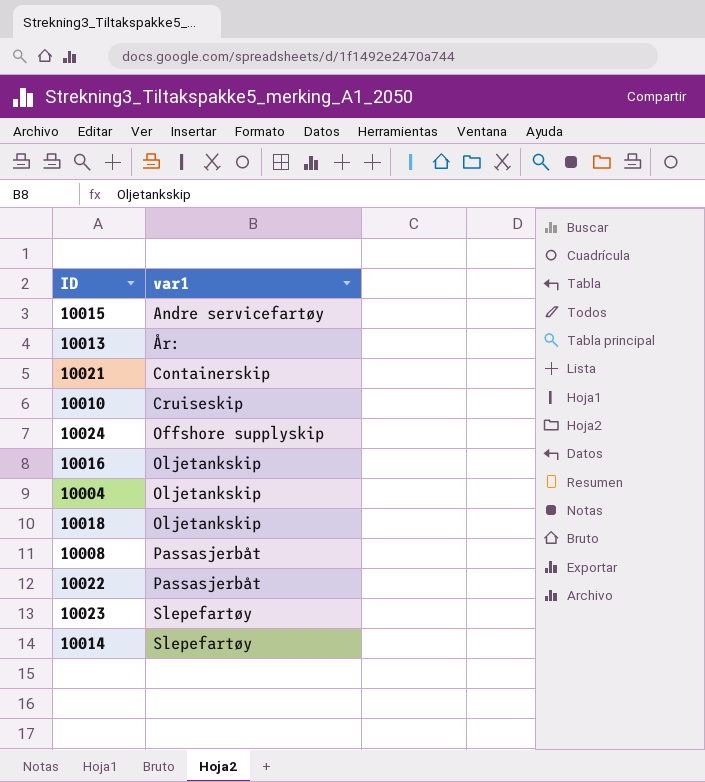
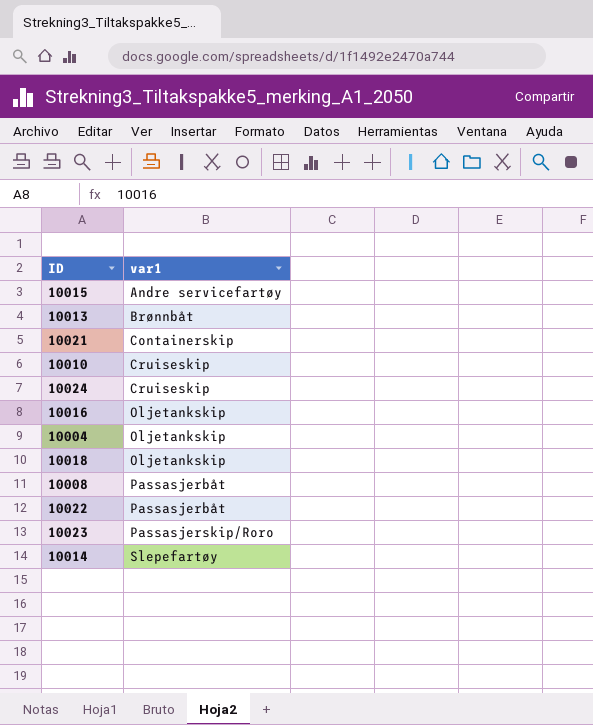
10013 | var1: År: -> Brønnbåt
10024 | var1: Offshore supplyskip -> Cruiseskip
10023 | var1: Slepefartøy -> Passasjerskip/Roro

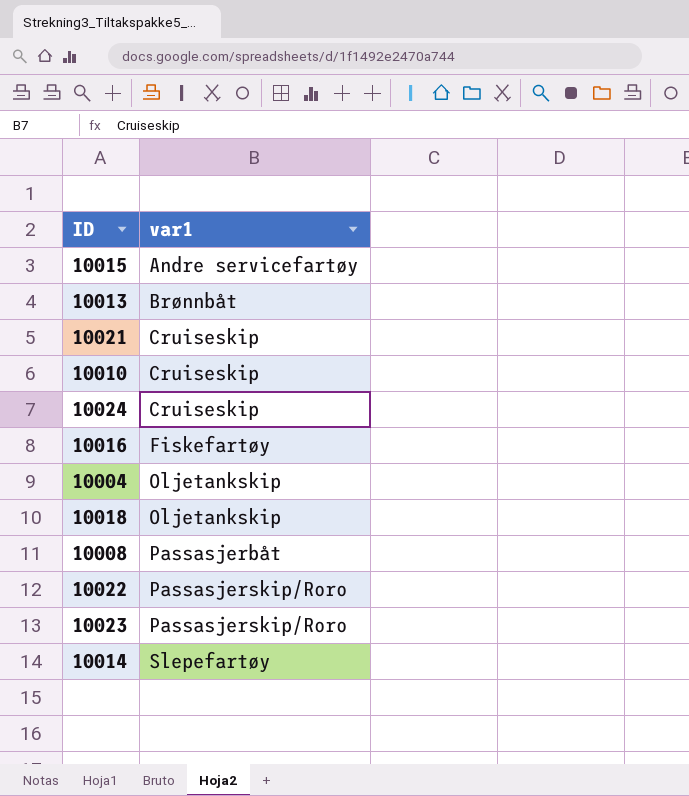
10021 | var1: Containerskip -> Cruiseskip
10016 | var1: Oljetankskip -> Fiskefartøy
10022 | var1: Passasjerbåt -> Passasjerskip/Roro

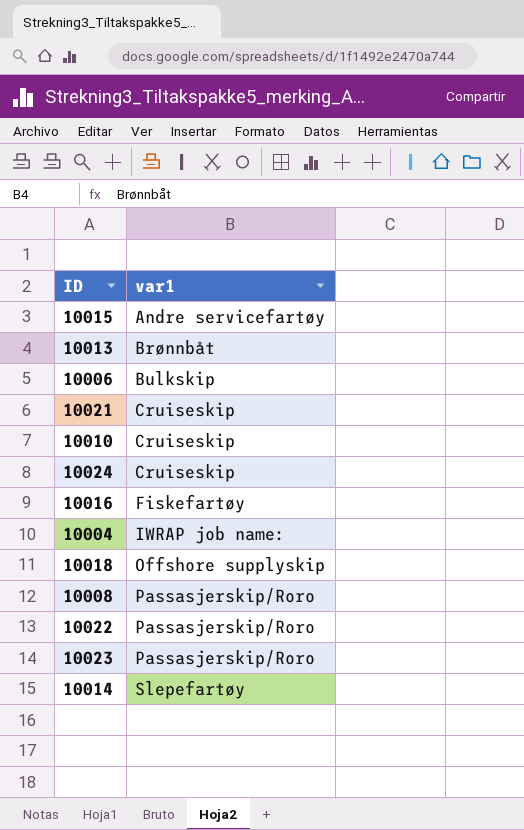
row 10006: none -> Bulkskip
10004 | var1: Oljetankskip -> IWRAP job name:
10018 | var1: Oljetankskip -> Offshore supplyskip
10008 | var1: Passasjerbåt -> Passasjerskip/Roro

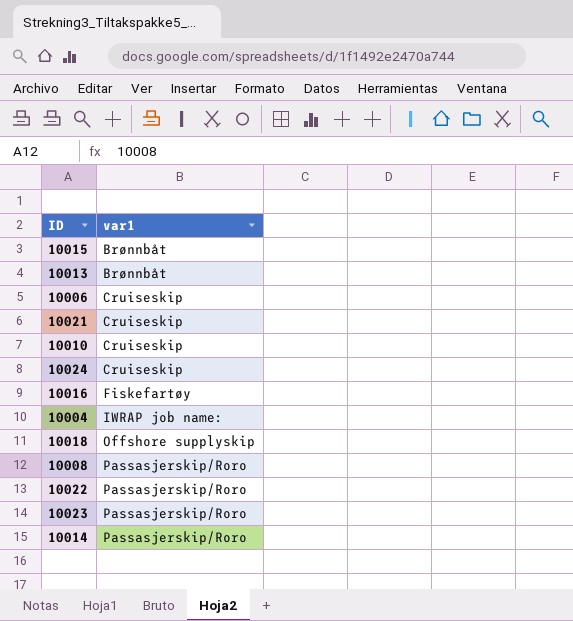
10015 | var1: Andre servicefartøy -> Brønnbåt
10006 | var1: Bulkskip -> Cruiseskip
10014 | var1: Slepefartøy -> Passasjerskip/Roro

